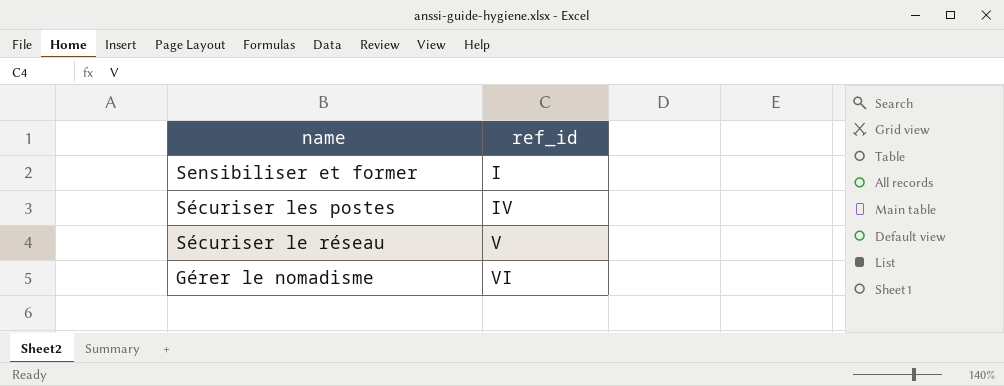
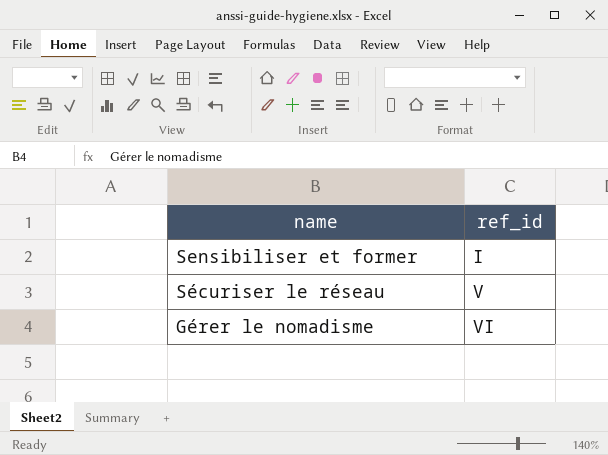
row Sécuriser les postes: IV -> none

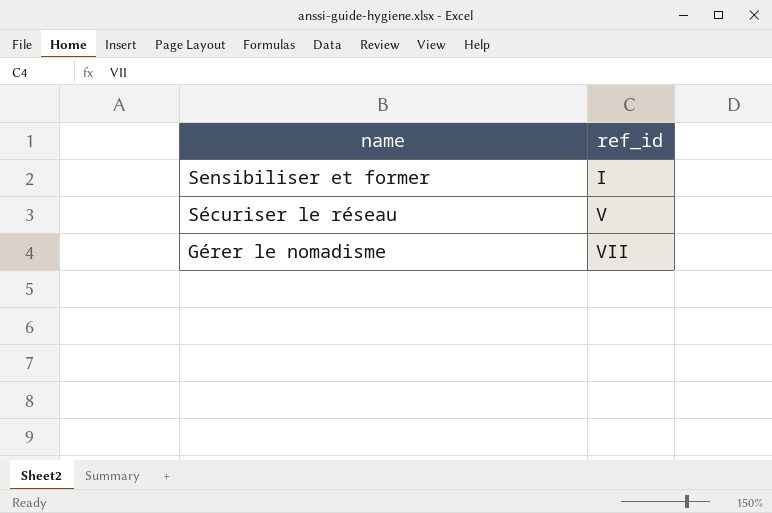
Gérer le nomadisme | ref_id: VI -> VII

